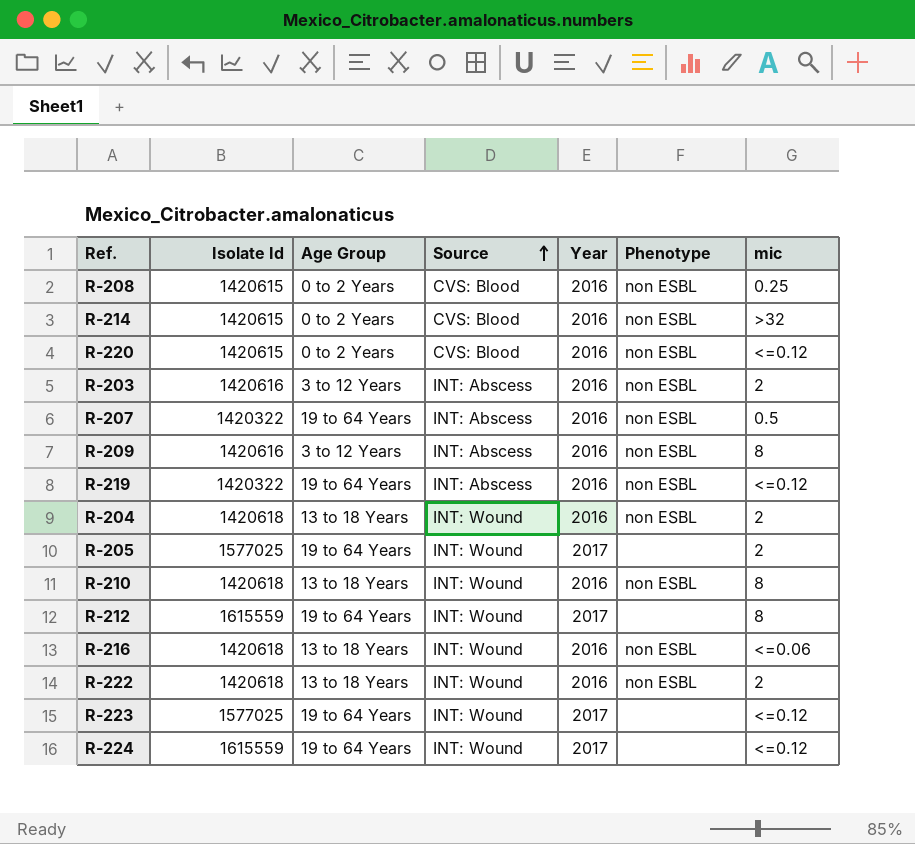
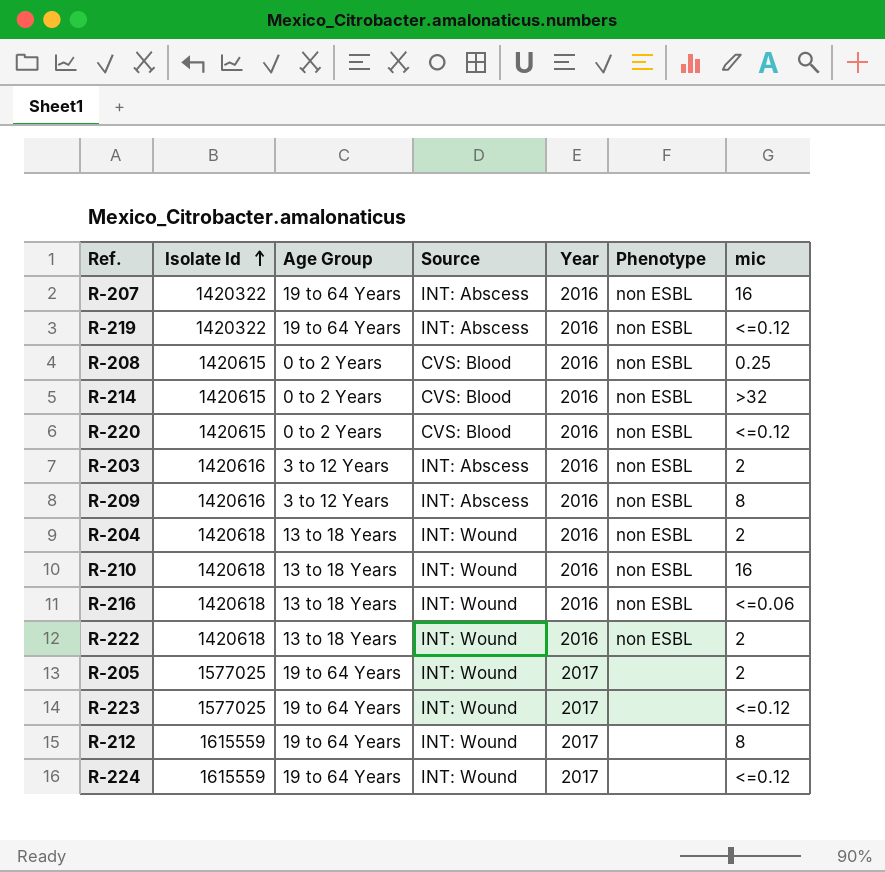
row order: Source ascending -> Isolate Id ascending
R-207 | mic: 0.5 -> 16
R-210 | mic: 8 -> 16

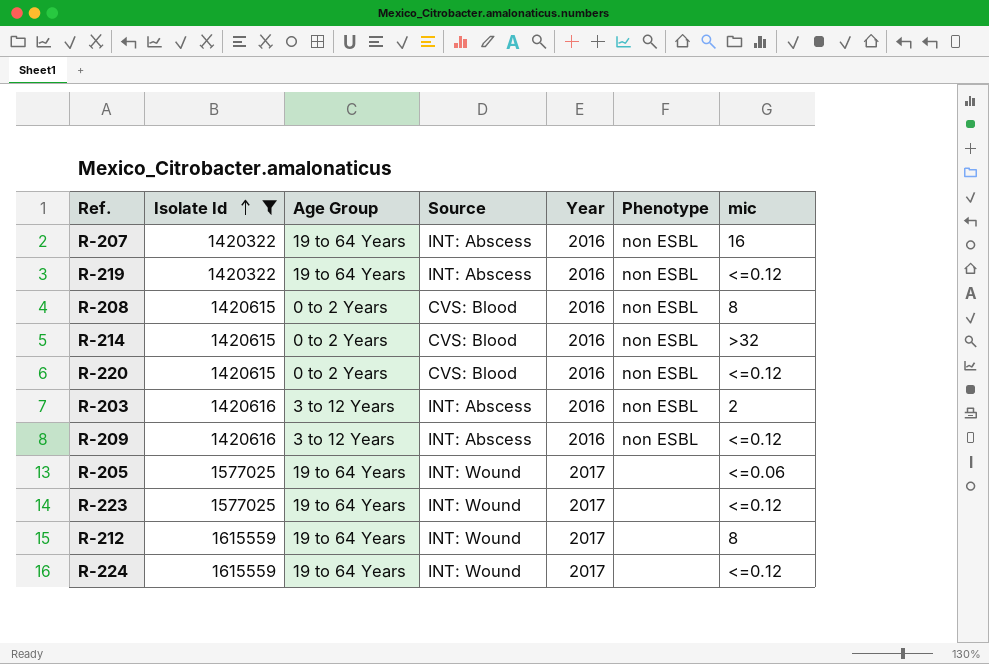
filter: none -> Isolate Id != 1420618
R-208 | mic: 0.25 -> 8
R-209 | mic: 8 -> <=0.12
R-205 | mic: 2 -> <=0.06

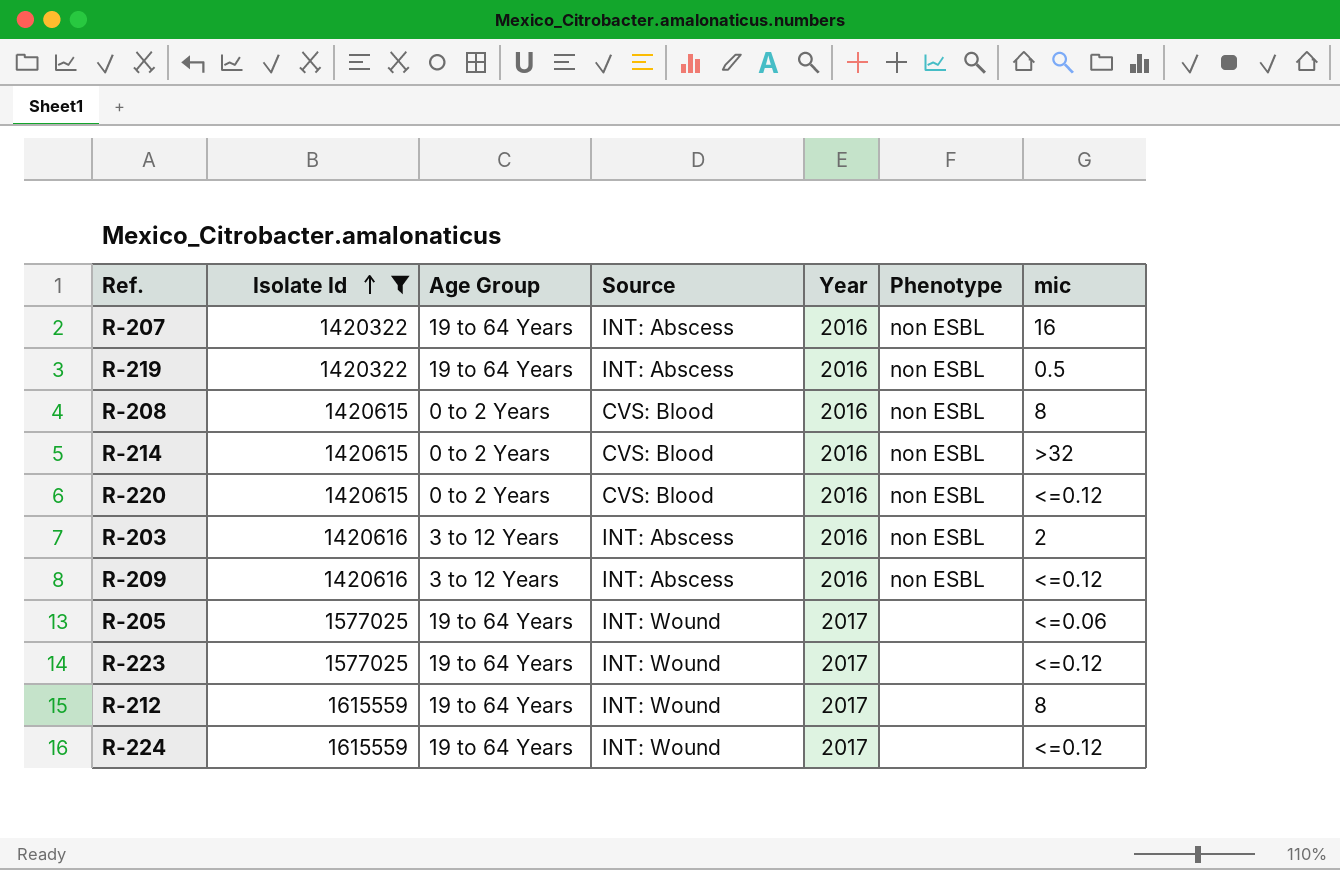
R-219 | mic: <=0.12 -> 0.5

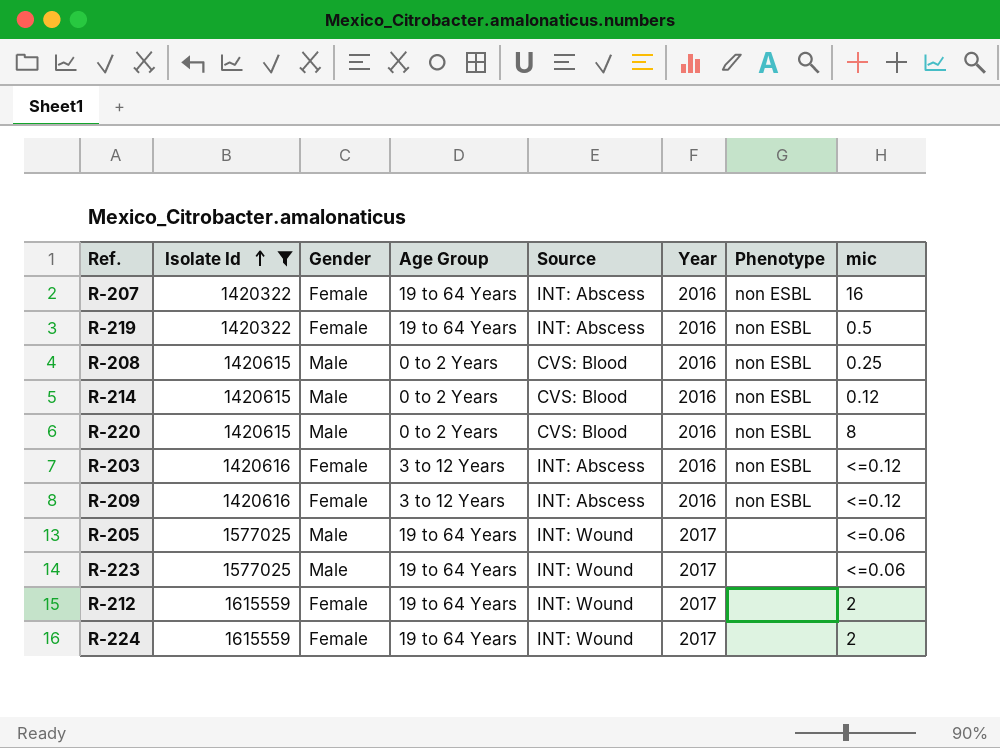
column Gender | position: none -> 3
R-208 | mic: 8 -> 0.25
R-214 | mic: >32 -> 0.12
R-220 | mic: <=0.12 -> 8
R-203 | mic: 2 -> <=0.12
R-223 | mic: <=0.12 -> <=0.06
R-212 | mic: 8 -> 2
R-224 | mic: <=0.12 -> 2

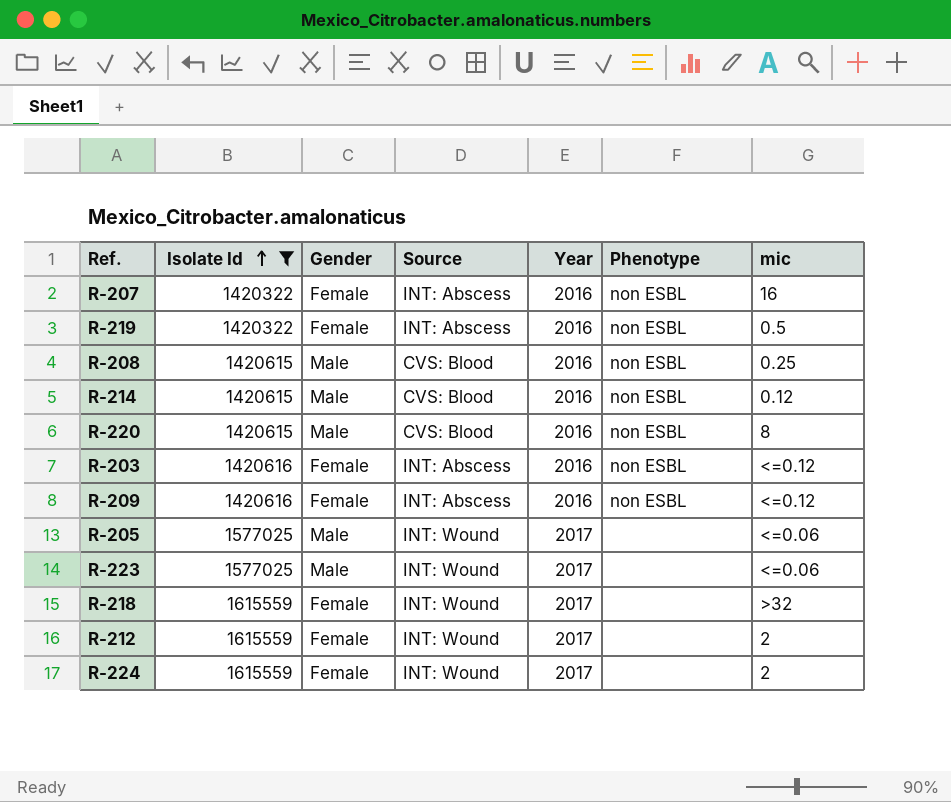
column Age Group | position: 4 -> none
row R-218: none -> 1615559 | Female | INT: Wound | 2017 | none | >32

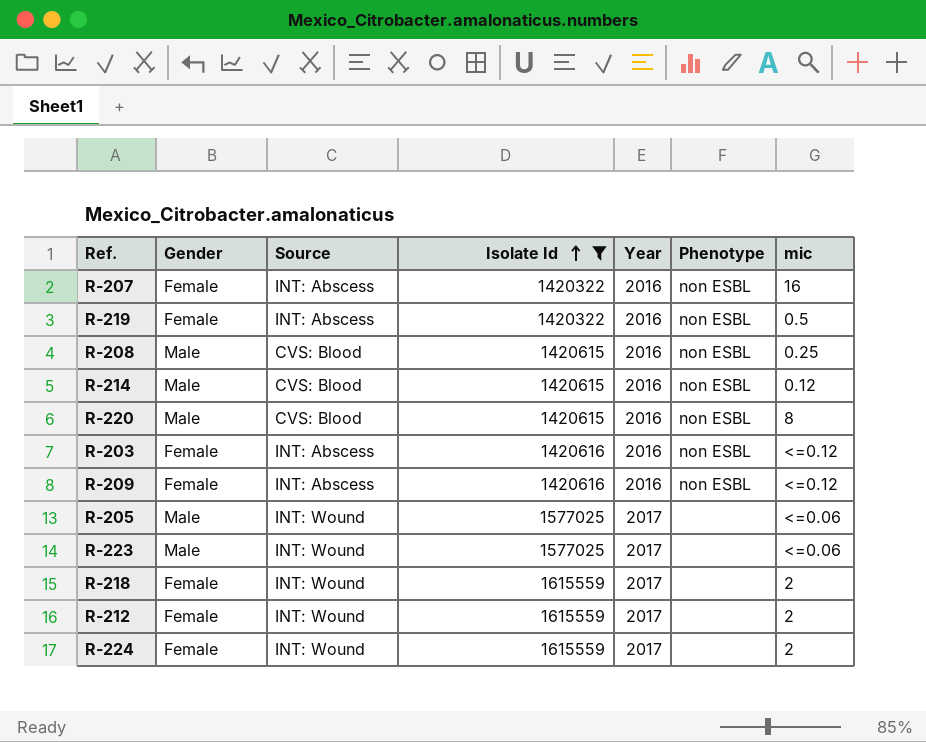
column Isolate Id | position: 2 -> 4
R-218 | mic: >32 -> 2

